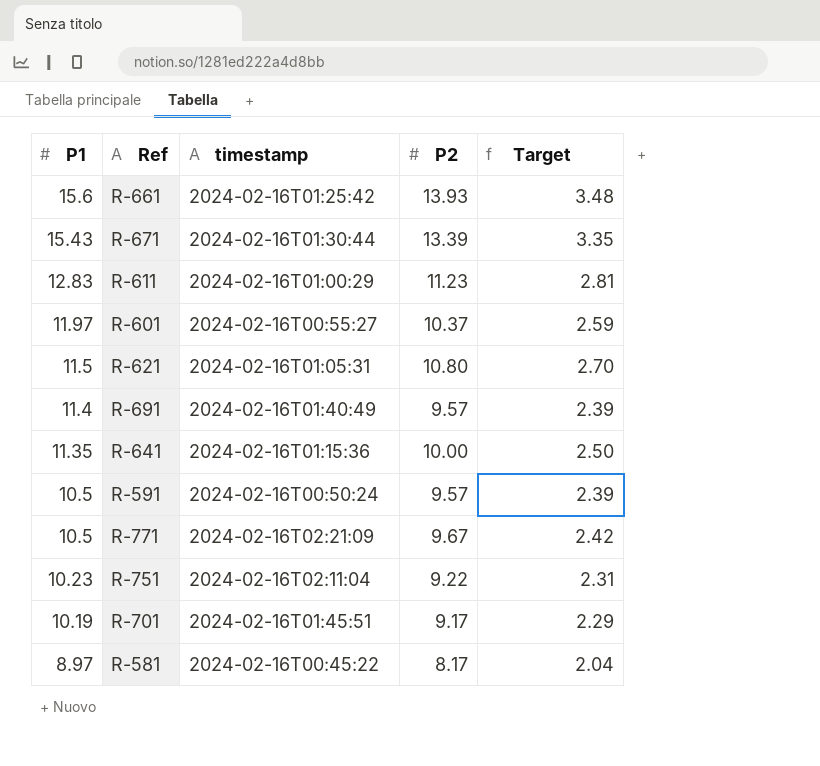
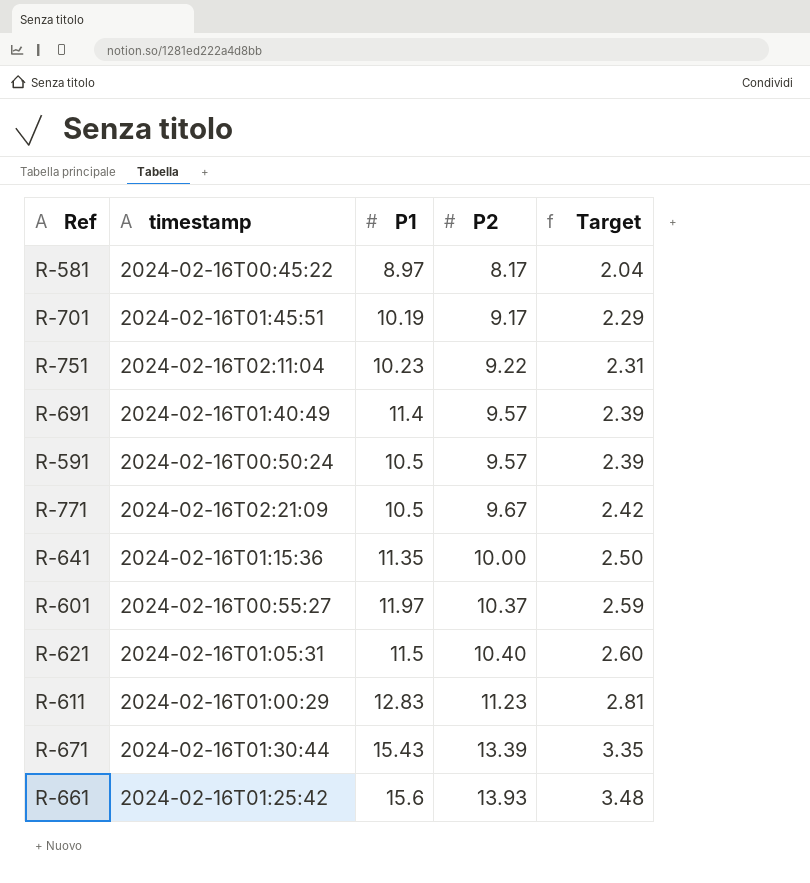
row order: P1 descending -> P2 ascending
column P1 | position: 1 -> 3
R-621 | P2: 10.80 -> 10.40
R-621 | Target: 2.70 -> 2.60

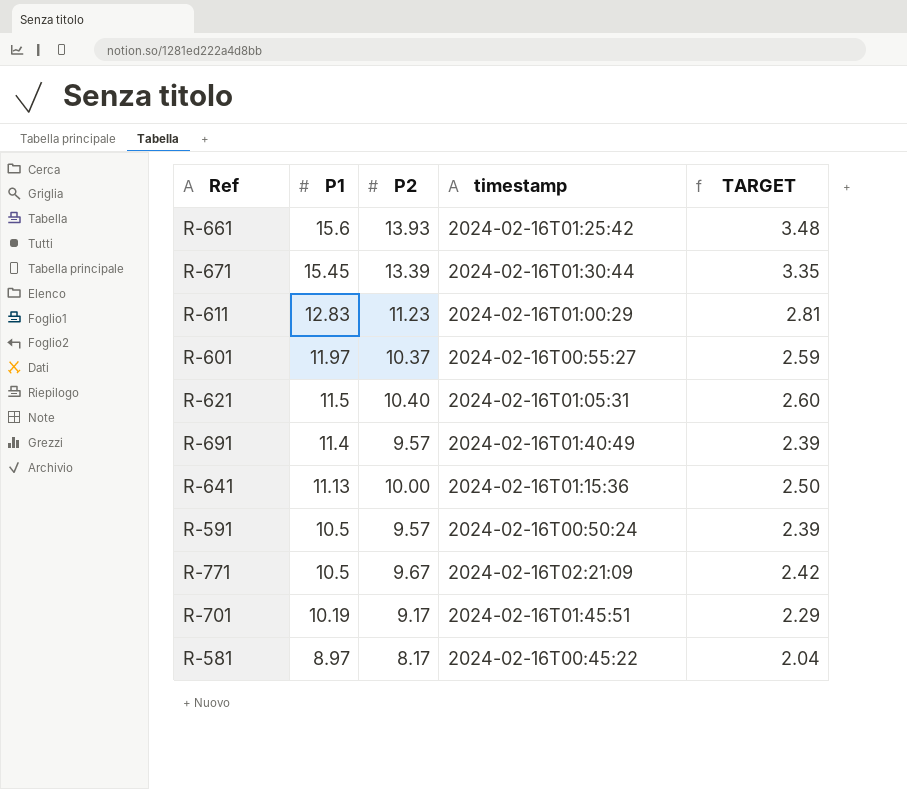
row order: P2 ascending -> P1 descending
column timestamp | position: 2 -> 4
column name: Target -> TARGET
row R-751: 2024-02-16T02:11:04 | 10.23 | 9.22 | 2.31 -> none
R-671 | P1: 15.43 -> 15.45
R-641 | P1: 11.35 -> 11.13

